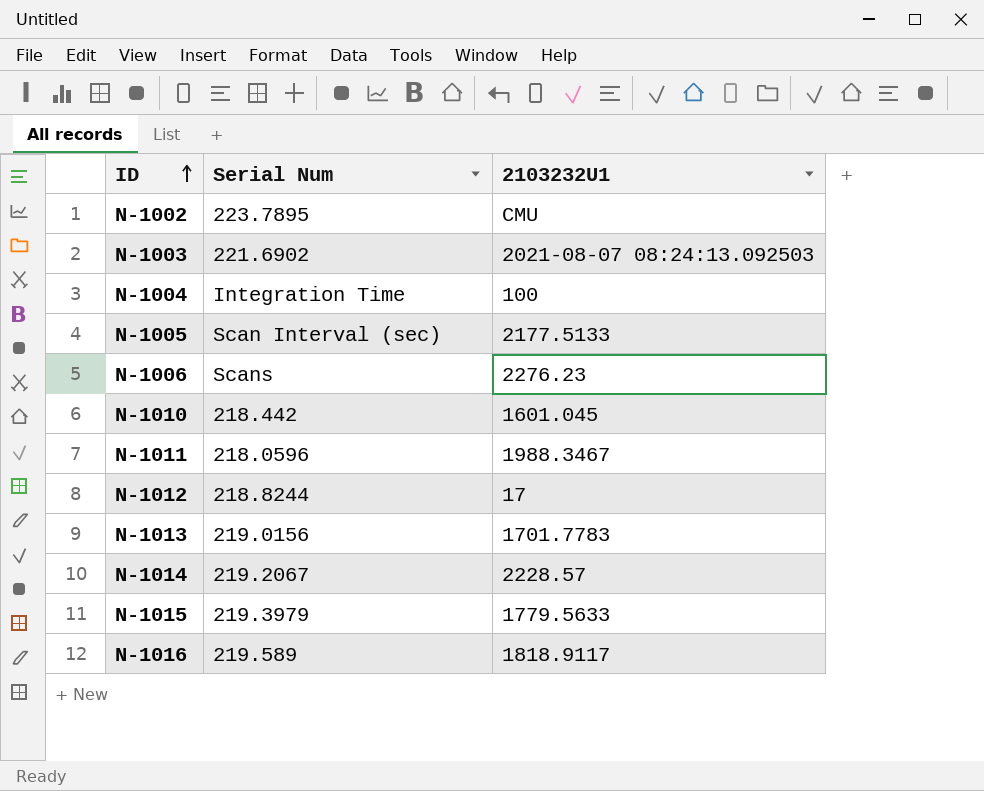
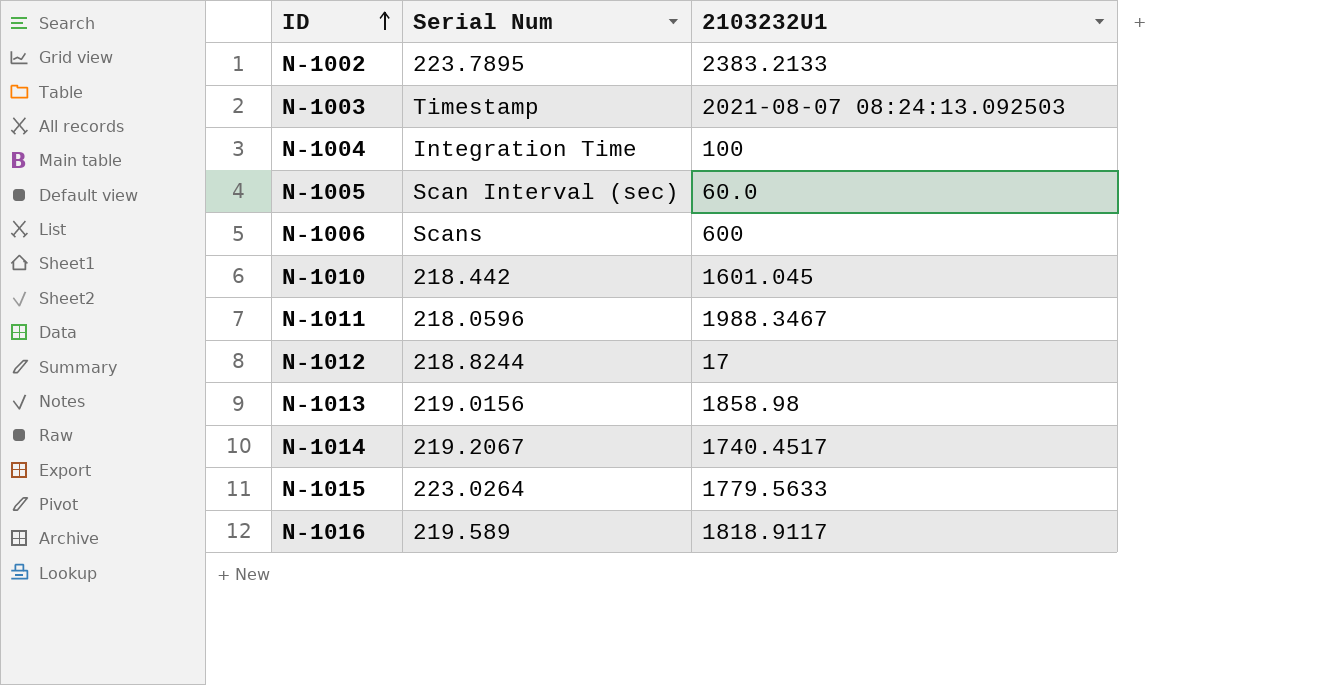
N-1002 | 2103232U1: CMU -> 2383.2133
N-1003 | Serial Num: 221.6902 -> Timestamp
N-1005 | 2103232U1: 2177.5133 -> 60.0
N-1006 | 2103232U1: 2276.23 -> 600
N-1013 | 2103232U1: 1701.7783 -> 1858.98
N-1014 | 2103232U1: 2228.57 -> 1740.4517
N-1015 | Serial Num: 219.3979 -> 223.0264

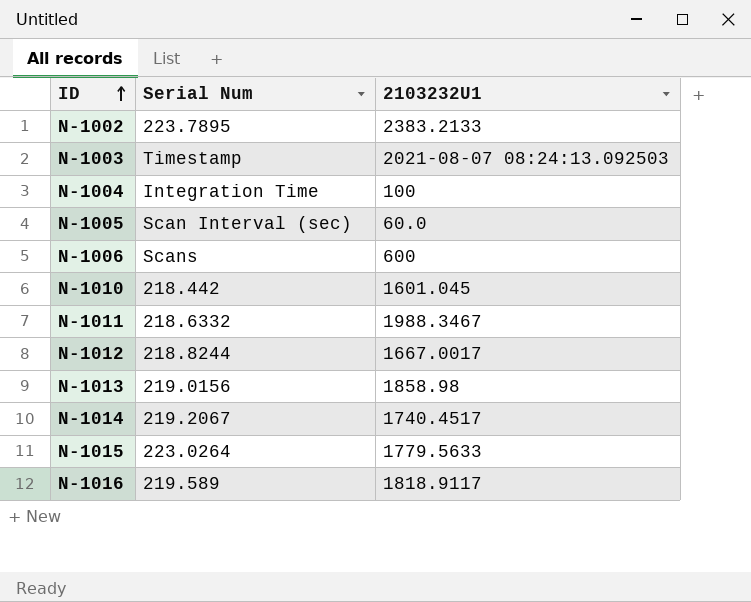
N-1011 | Serial Num: 218.0596 -> 218.6332
N-1012 | 2103232U1: 17 -> 1667.0017

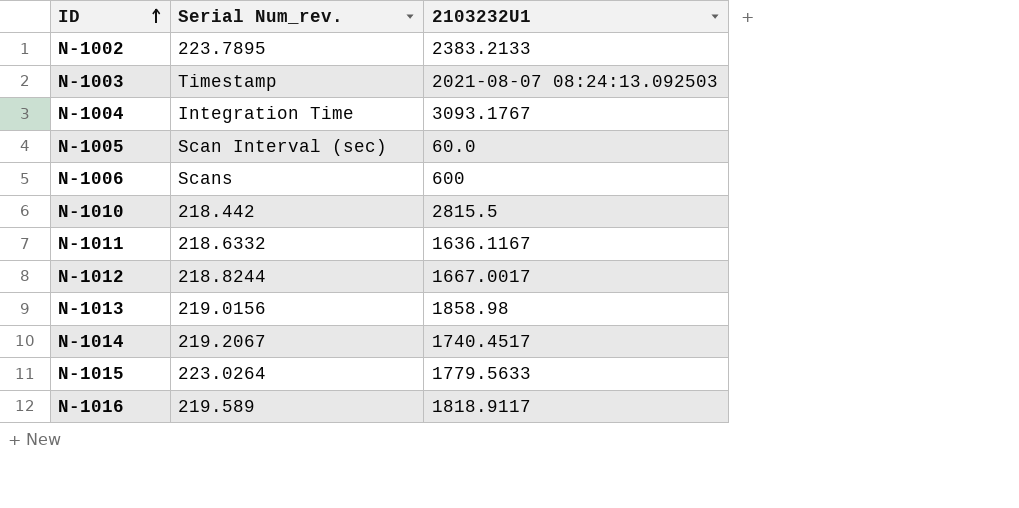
column name: Serial Num -> Serial Num_rev.
N-1004 | 2103232U1: 100 -> 3093.1767
N-1010 | 2103232U1: 1601.045 -> 2815.5
N-1011 | 2103232U1: 1988.3467 -> 1636.1167

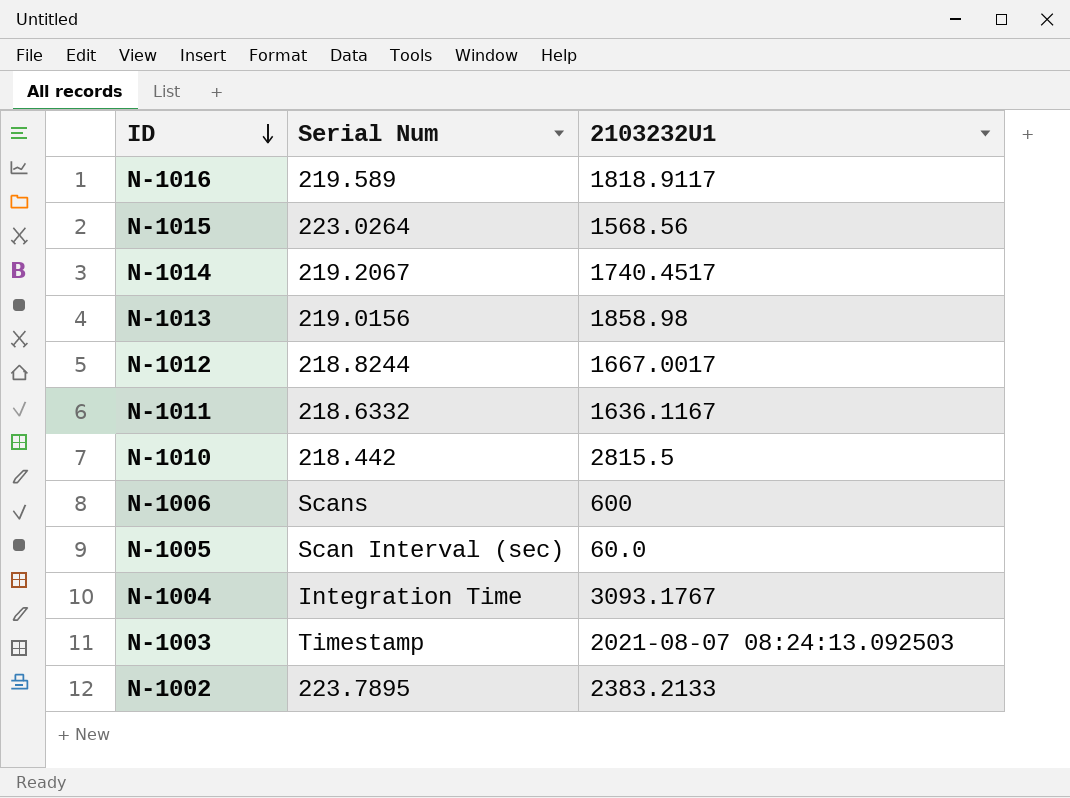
row order: ID ascending -> ID descending
column name: Serial Num_rev. -> Serial Num
N-1015 | 2103232U1: 1779.5633 -> 1568.56

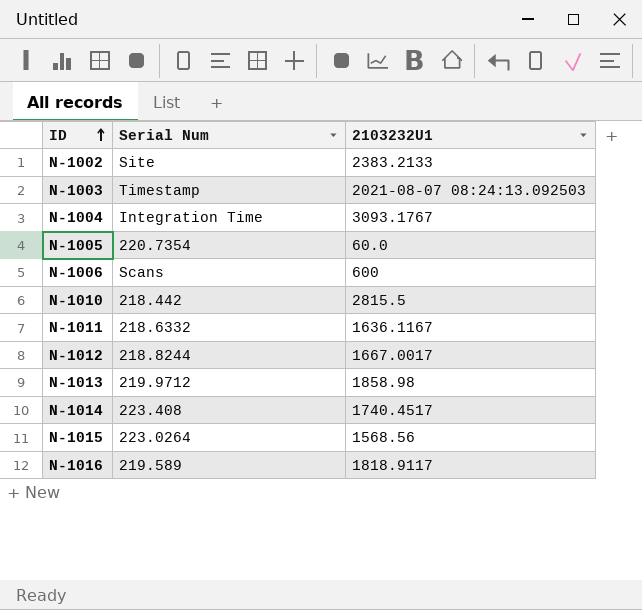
row order: ID descending -> ID ascending
N-1002 | Serial Num: 223.7895 -> Site
N-1005 | Serial Num: Scan Interval (sec) -> 220.7354
N-1013 | Serial Num: 219.0156 -> 219.9712
N-1014 | Serial Num: 219.2067 -> 223.408

